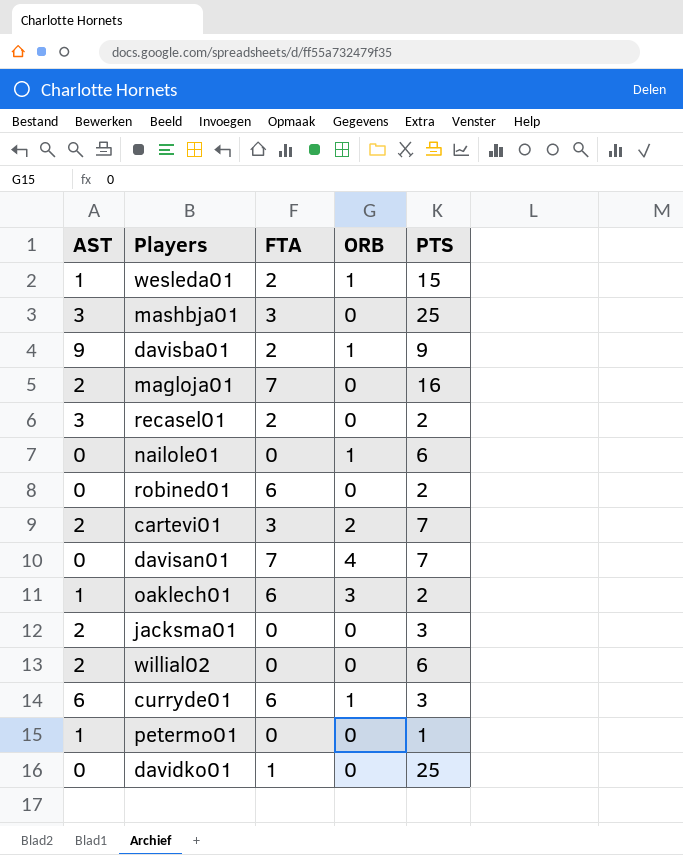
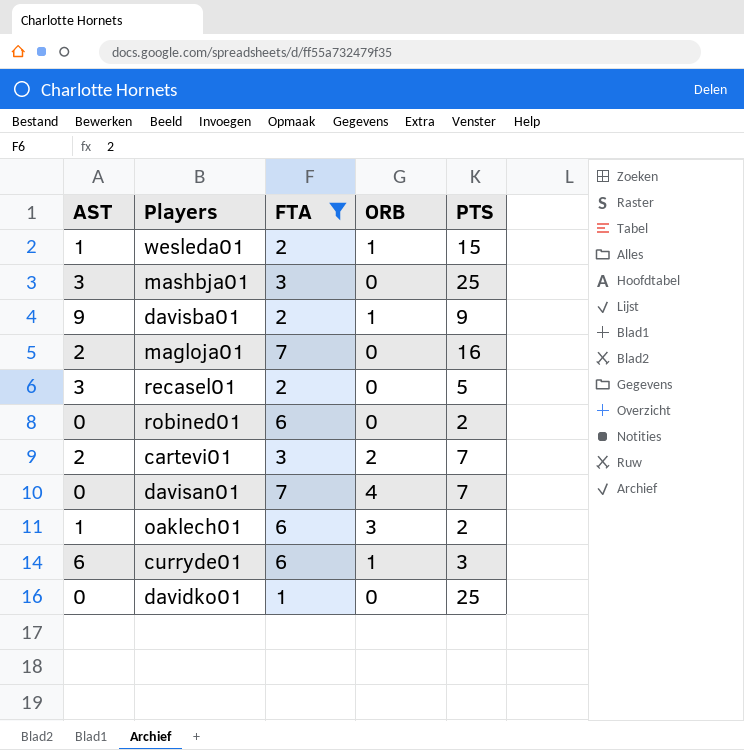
filter: none -> FTA != 0
recasel01 | PTS: 2 -> 5

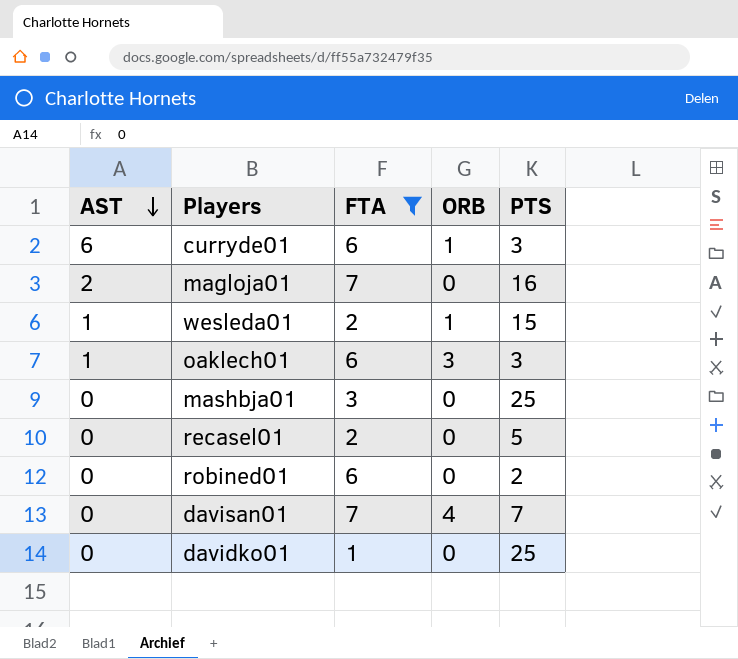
row order: none -> AST descending
row davisba01: 9 | 2 | 1 | 9 -> none
row cartevi01: 2 | 3 | 2 | 7 -> none
oaklech01 | PTS: 2 -> 3
mashbja01 | AST: 3 -> 0
recasel01 | AST: 3 -> 0

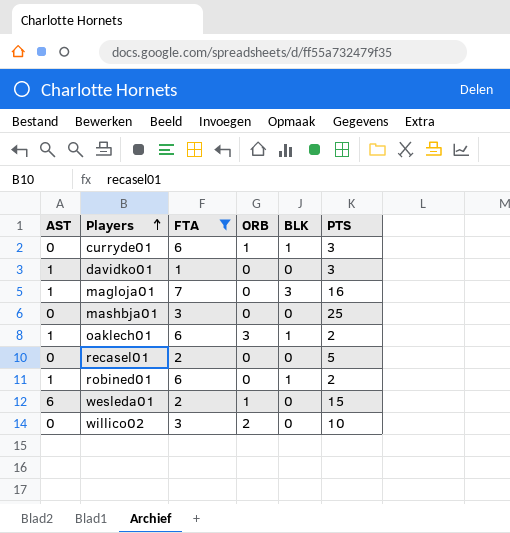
row order: AST descending -> Players ascending
column BLK | position: none -> 5
row davisan01: 0 | 7 | 4 | 7 -> none
curryde01 | AST: 6 -> 0
davidko01 | AST: 0 -> 1
davidko01 | PTS: 25 -> 3
magloja01 | AST: 2 -> 1
oaklech01 | PTS: 3 -> 2
robined01 | AST: 0 -> 1
wesleda01 | AST: 1 -> 6
row willico02: none -> 0 | 3 | 2 | 0 | 10

